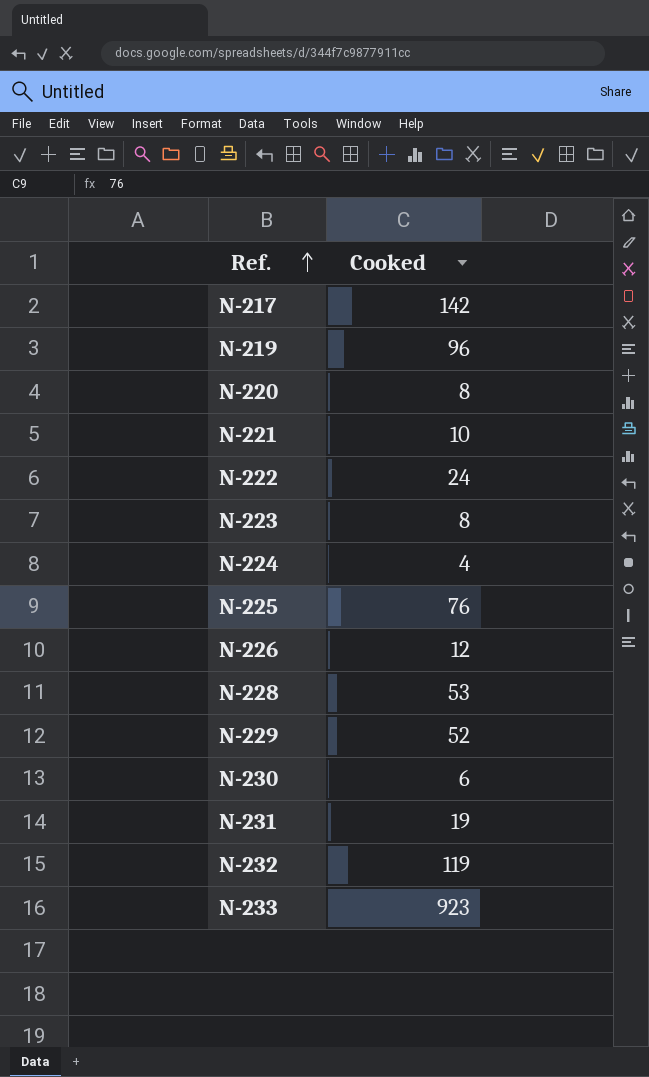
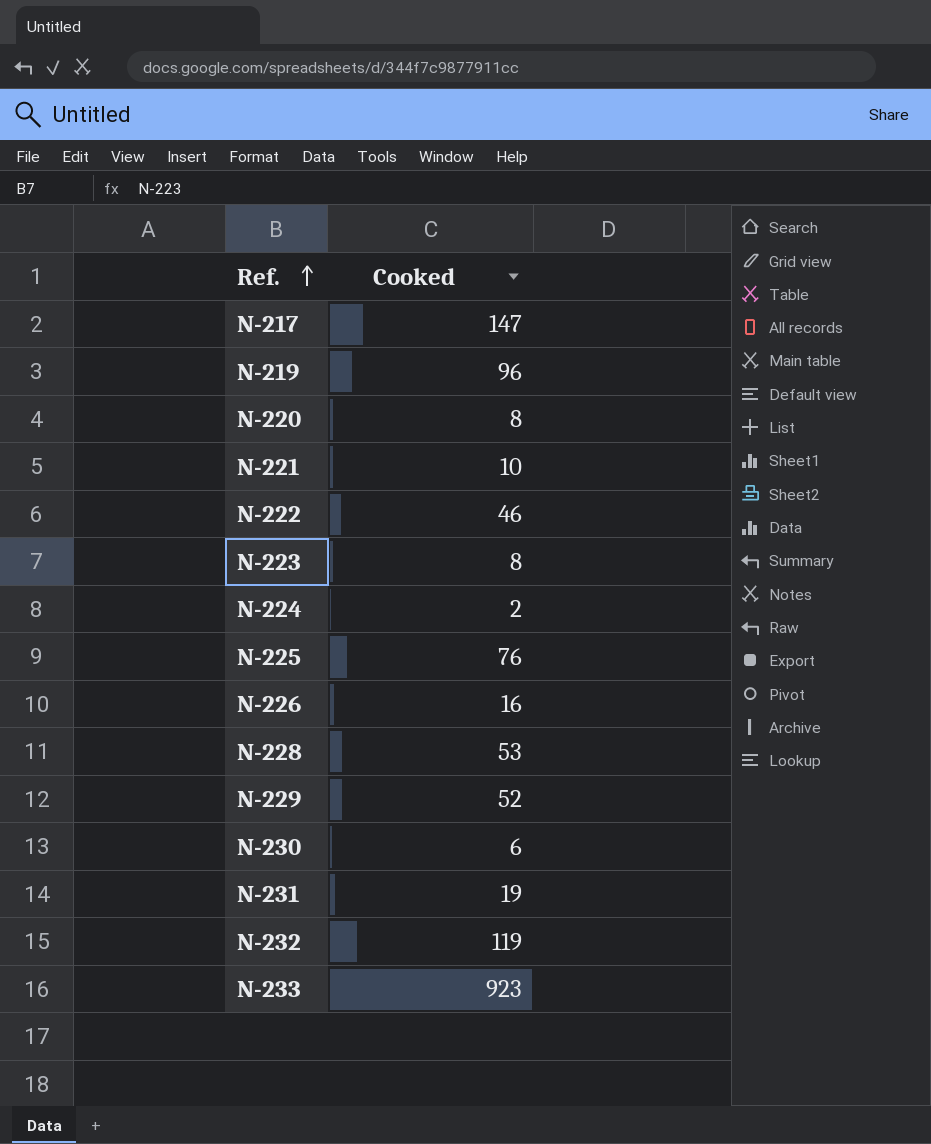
N-217 | Cooked: 142 -> 147
N-222 | Cooked: 24 -> 46
N-224 | Cooked: 4 -> 2
N-226 | Cooked: 12 -> 16

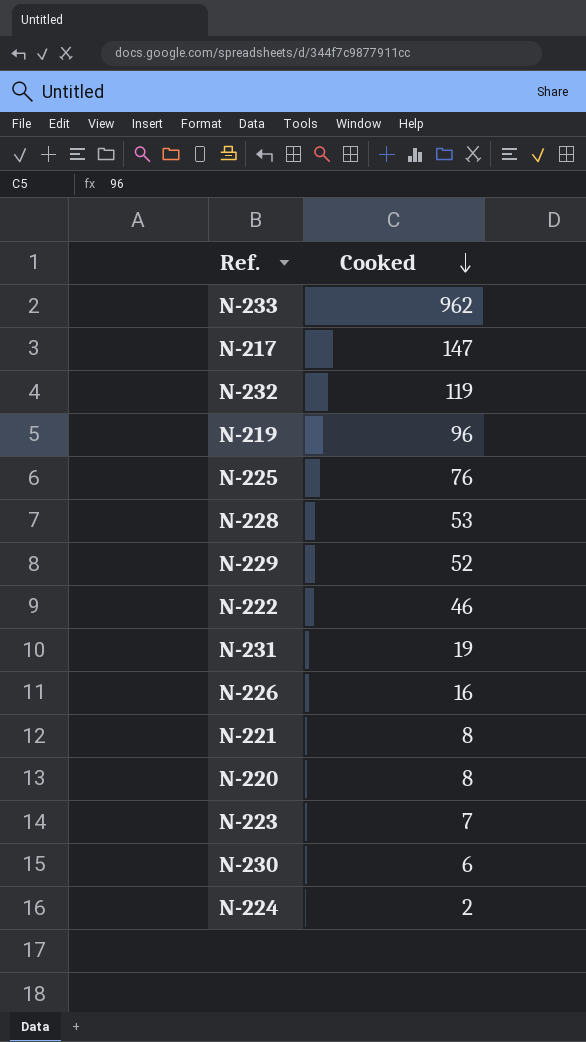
row order: Ref. ascending -> Cooked descending
N-233 | Cooked: 923 -> 962
N-221 | Cooked: 10 -> 8
N-223 | Cooked: 8 -> 7

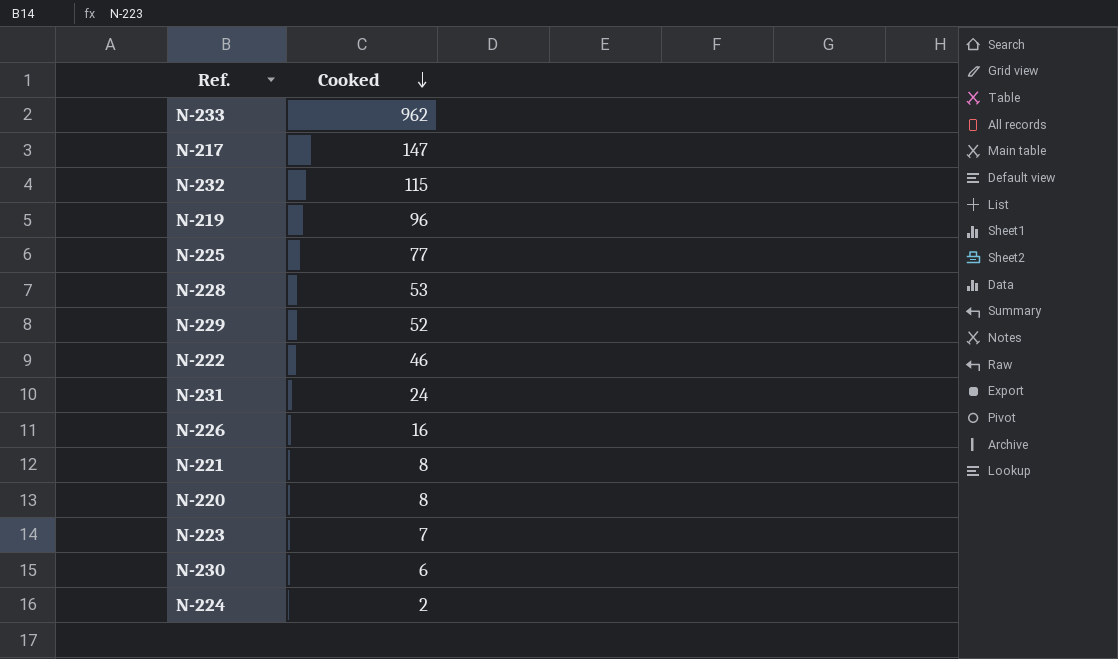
N-232 | Cooked: 119 -> 115
N-225 | Cooked: 76 -> 77
N-231 | Cooked: 19 -> 24

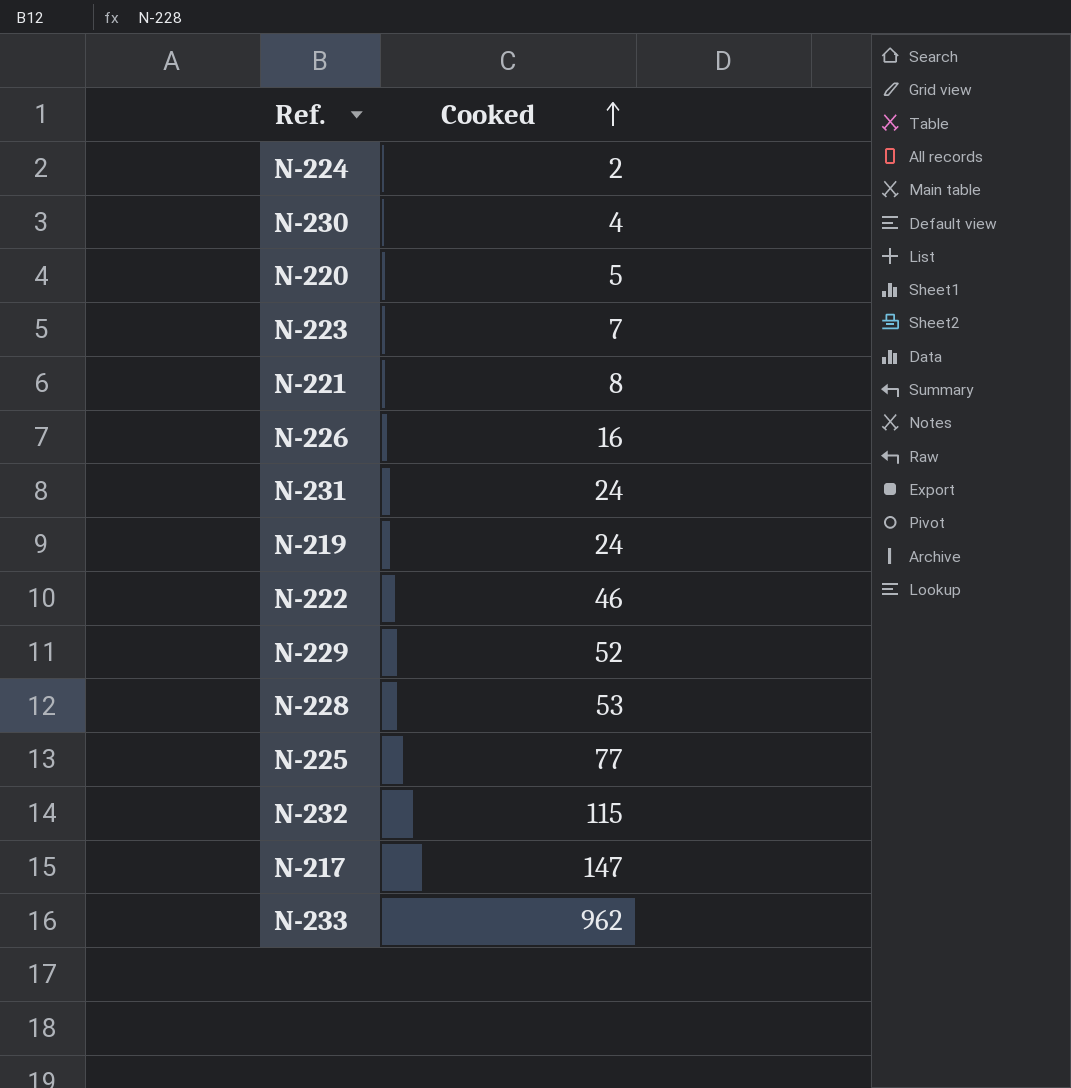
row order: Cooked descending -> Cooked ascending
N-230 | Cooked: 6 -> 4
N-220 | Cooked: 8 -> 5
N-219 | Cooked: 96 -> 24

